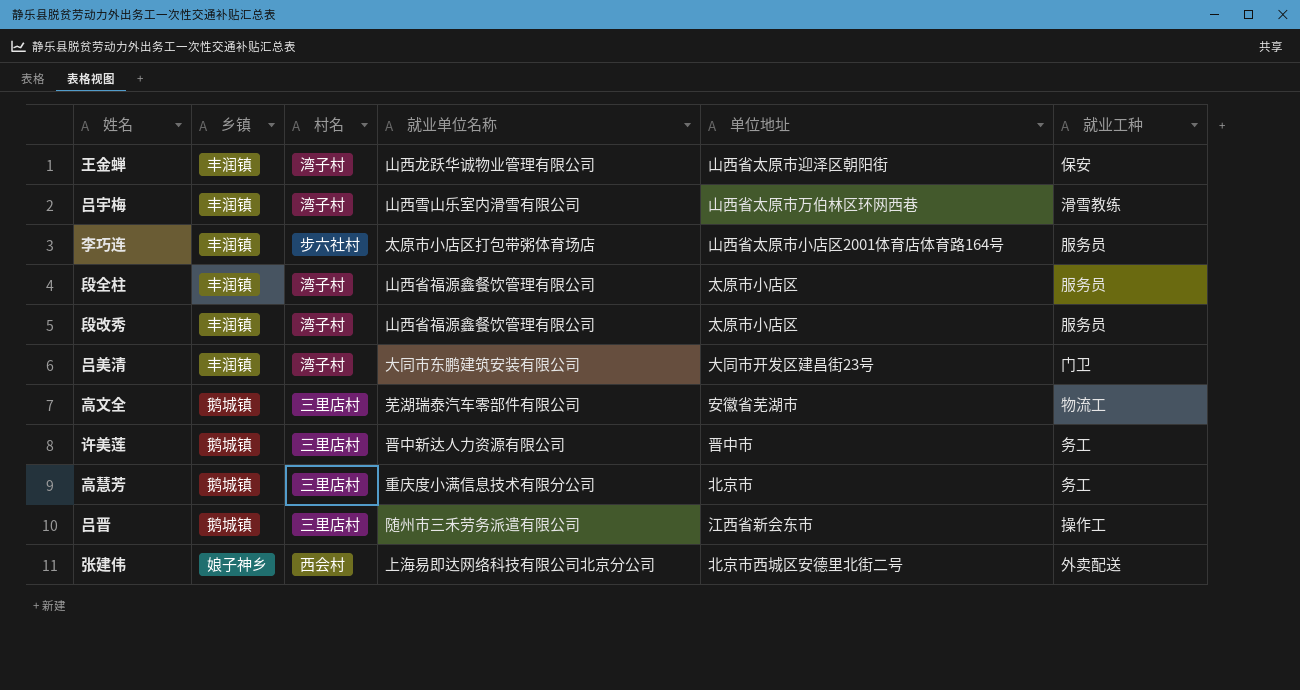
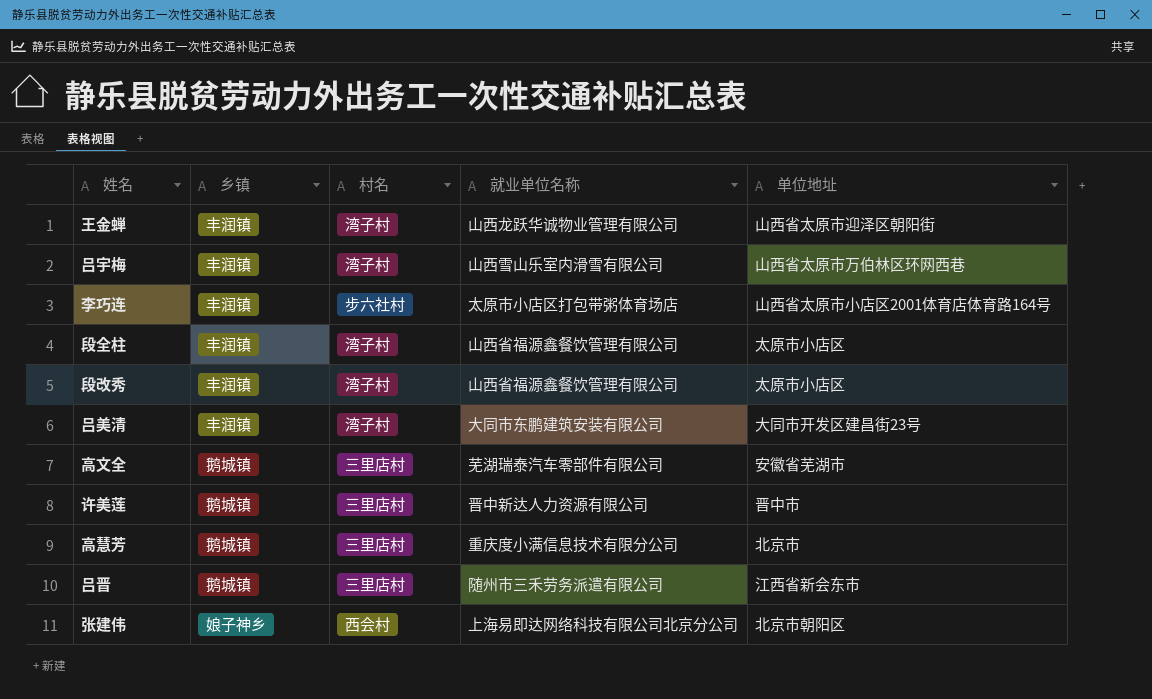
column 就业工种 | position: 6 -> none
张建伟 | 单位地址: 北京市西城区安德里北街二号 -> 北京市朝阳区

